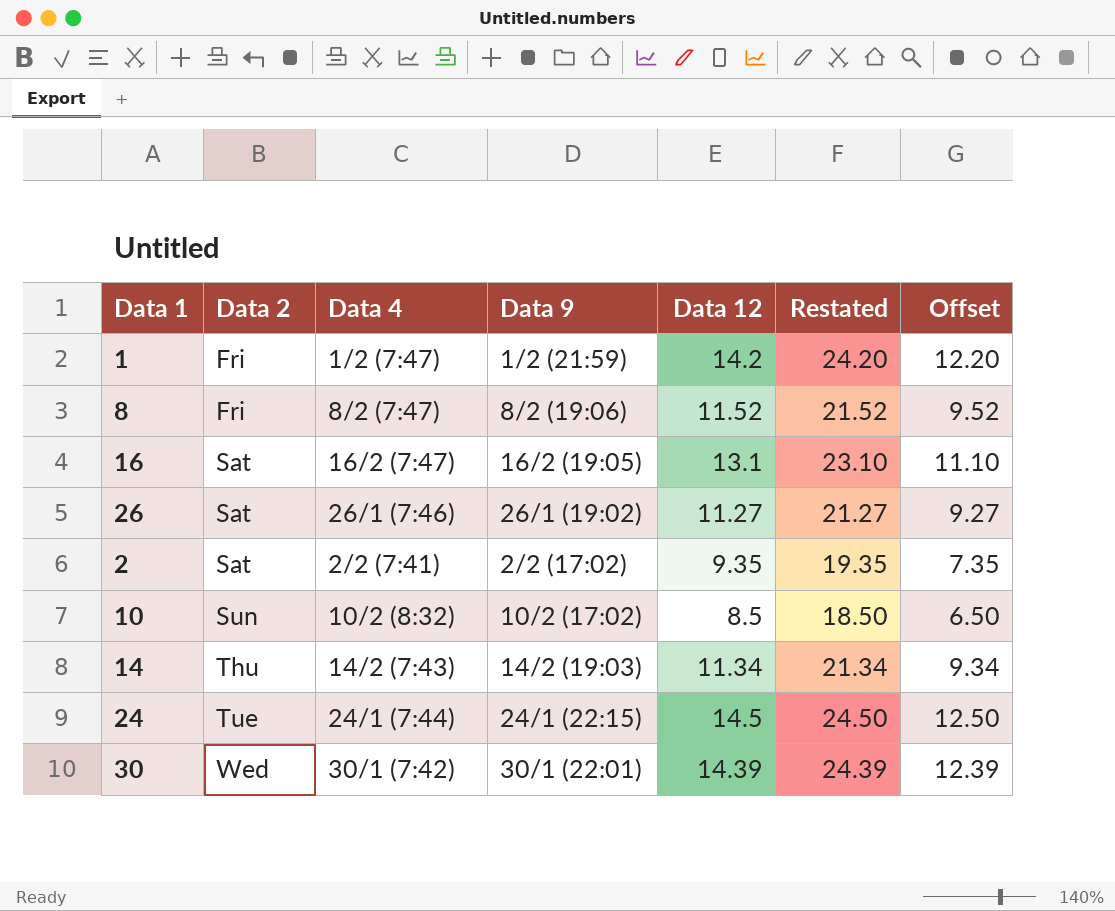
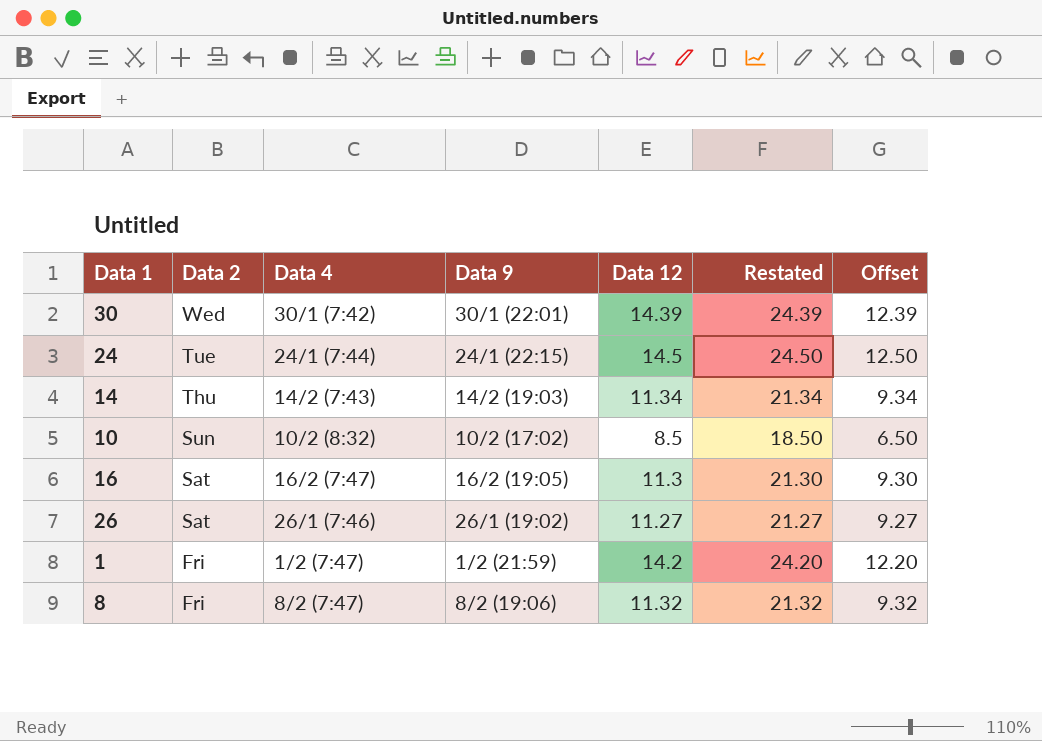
row order: Data 2 ascending -> Data 2 descending
row 2: Sat | 2/2 (7:41) | 2/2 (17:02) | 9.35 | 19.35 | 7.35 -> none
16 | Data 12: 13.1 -> 11.3
16 | Restated: 23.10 -> 21.30
16 | Offset: 11.10 -> 9.30
8 | Data 12: 11.52 -> 11.32
8 | Restated: 21.52 -> 21.32
8 | Offset: 9.52 -> 9.32

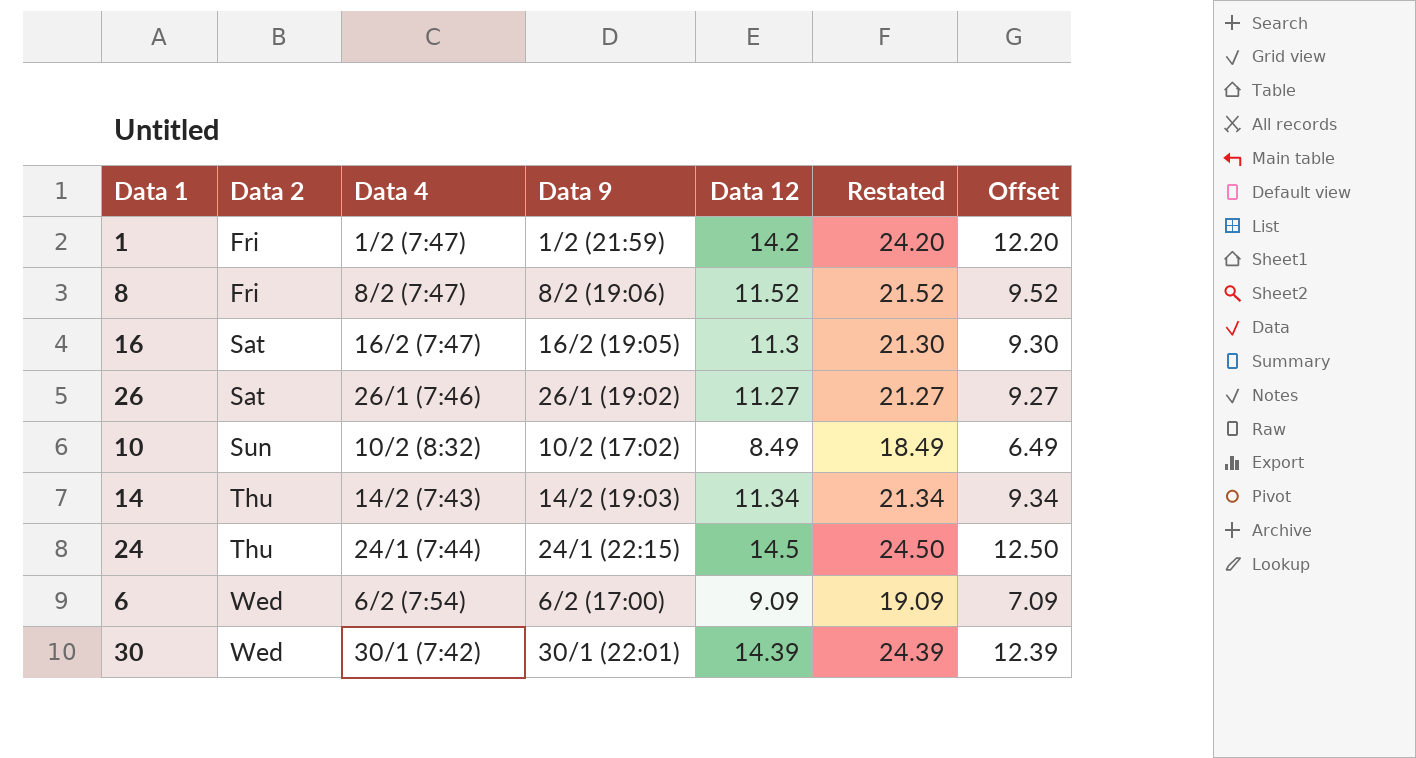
row order: Data 2 descending -> Data 2 ascending
8 | Data 12: 11.32 -> 11.52
8 | Restated: 21.32 -> 21.52
8 | Offset: 9.32 -> 9.52
10 | Data 12: 8.5 -> 8.49
10 | Restated: 18.50 -> 18.49
10 | Offset: 6.50 -> 6.49
24 | Data 2: Tue -> Thu
row 6: none -> Wed | 6/2 (7:54) | 6/2 (17:00) | 9.09 | 19.09 | 7.09

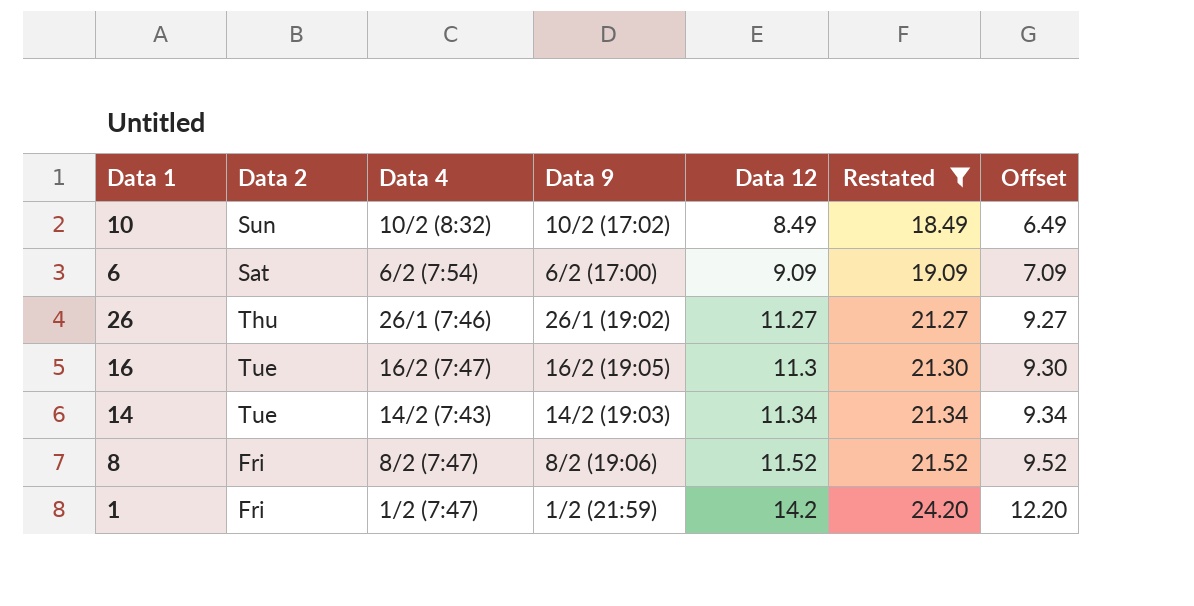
filter: none -> Restated <= 24.20
row order: Data 2 ascending -> Data 12 ascending
6 | Data 2: Wed -> Sat
26 | Data 2: Sat -> Thu
16 | Data 2: Sat -> Tue
14 | Data 2: Thu -> Tue

